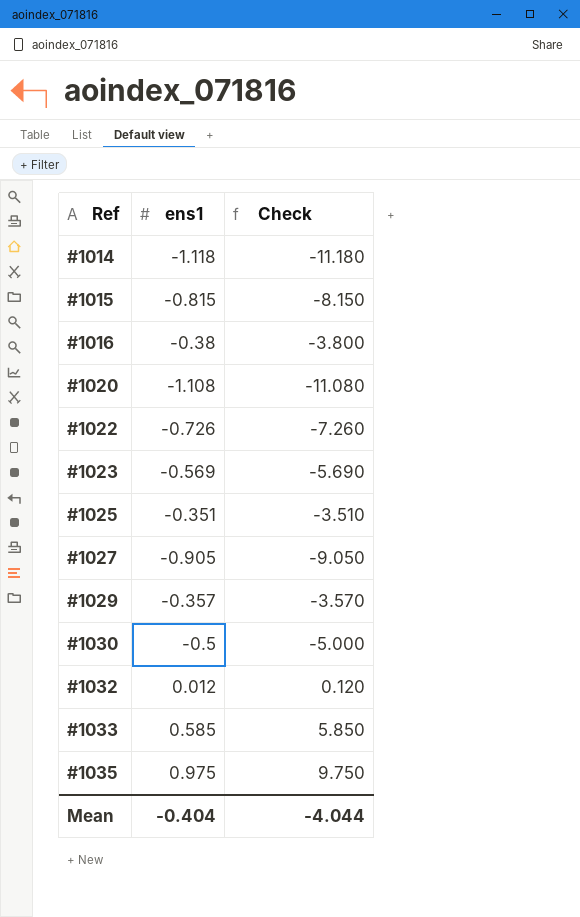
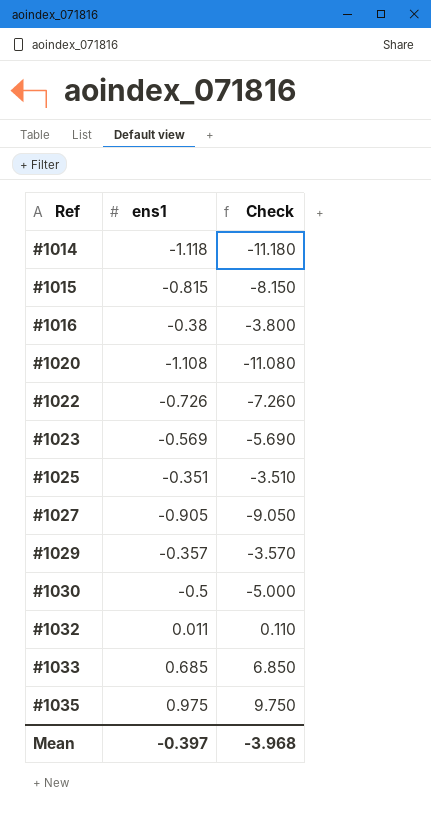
#1032 | ens1: 0.012 -> 0.011
#1032 | Check: 0.120 -> 0.110
#1033 | ens1: 0.585 -> 0.685
#1033 | Check: 5.850 -> 6.850
Mean | ens1: -0.404 -> -0.397
Mean | Check: -4.044 -> -3.968

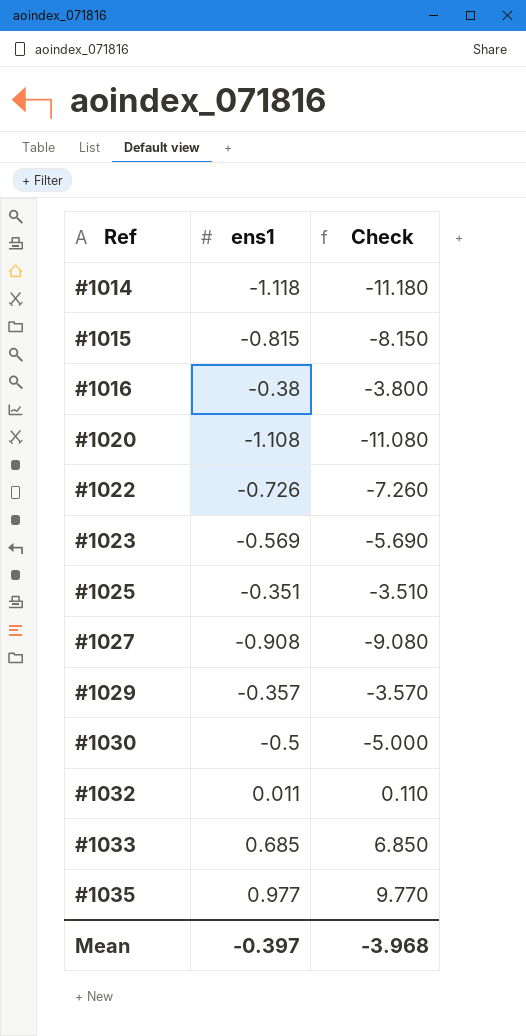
#1027 | ens1: -0.905 -> -0.908
#1027 | Check: -9.050 -> -9.080
#1035 | ens1: 0.975 -> 0.977
#1035 | Check: 9.750 -> 9.770

